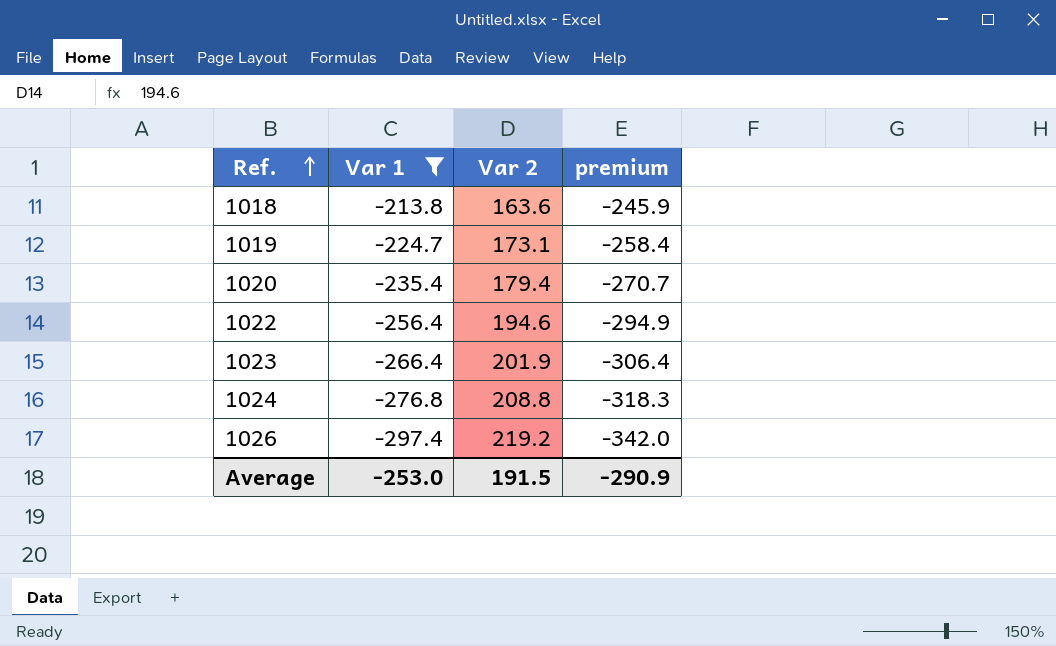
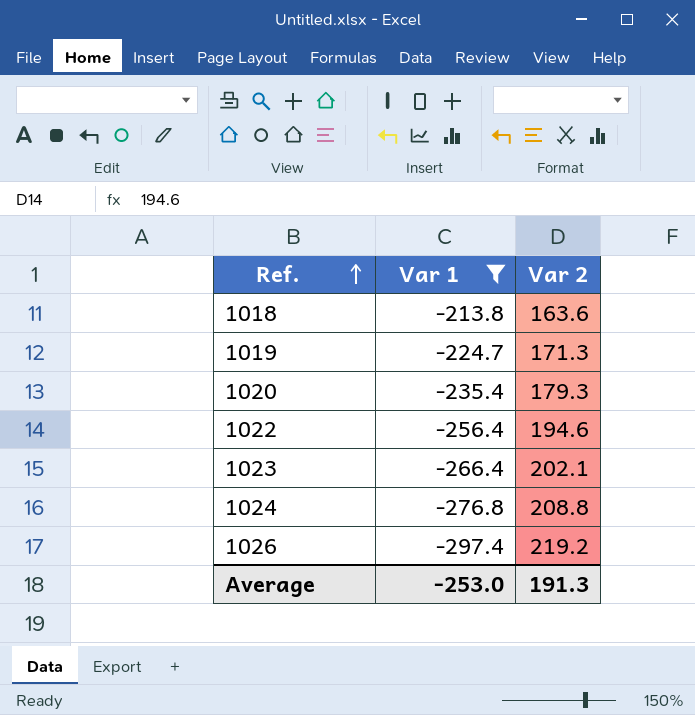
column premium | formula: [Var 1] * 1.15 -> none
1019 | Var 2: 173.1 -> 171.3
1020 | Var 2: 179.4 -> 179.3
1023 | Var 2: 201.9 -> 202.1
Average | Var 2: 191.5 -> 191.3

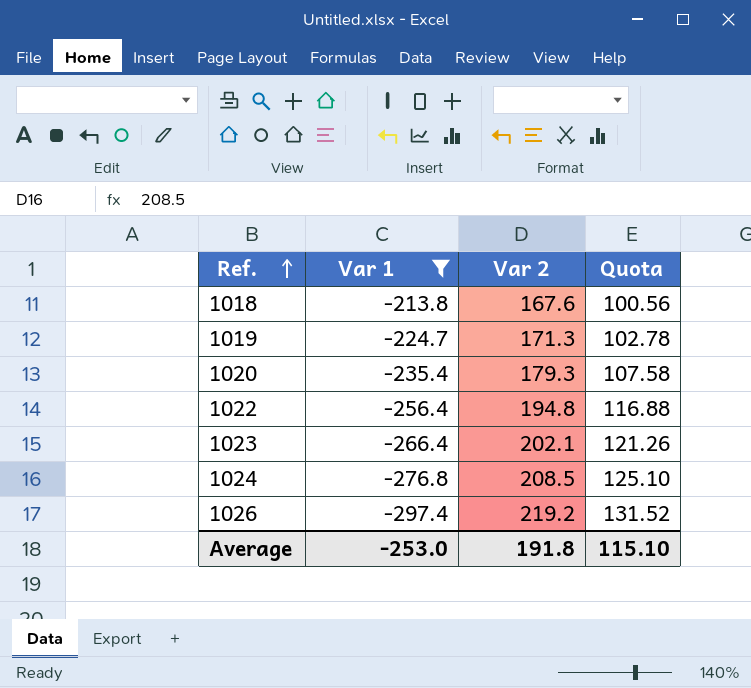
column Quota | formula: none -> [Var 2] * 0.6
1018 | Var 2: 163.6 -> 167.6
1022 | Var 2: 194.6 -> 194.8
1024 | Var 2: 208.8 -> 208.5
Average | Var 2: 191.3 -> 191.8

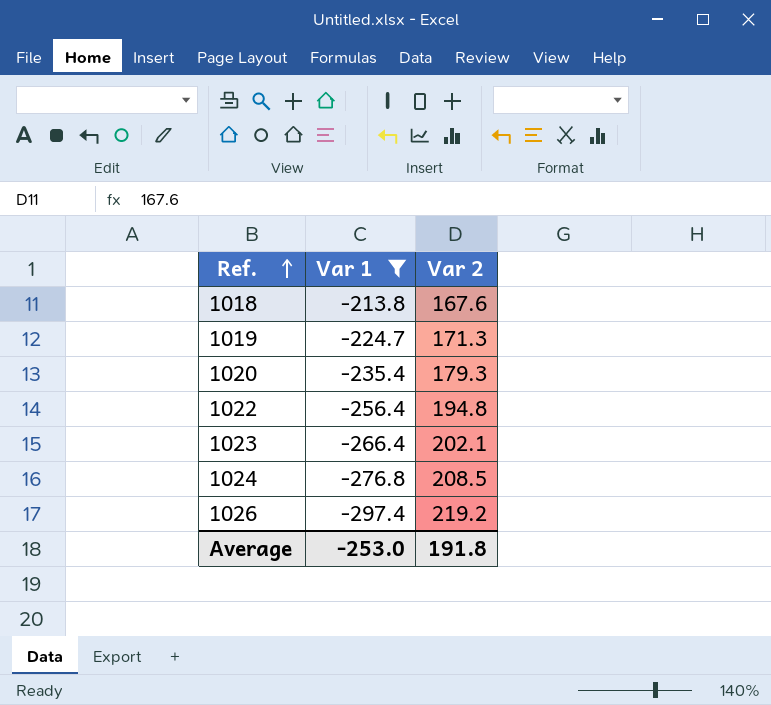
column Quota | formula: [Var 2] * 0.6 -> none

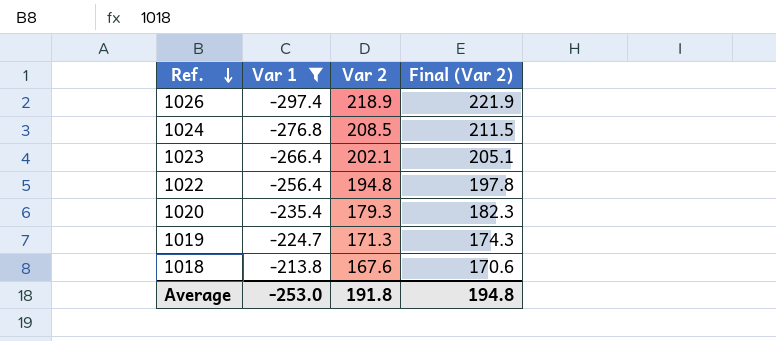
row order: Ref. ascending -> Ref. descending
column Final (Var 2) | formula: none -> [Var 2] + 3
1026 | Var 2: 219.2 -> 218.9

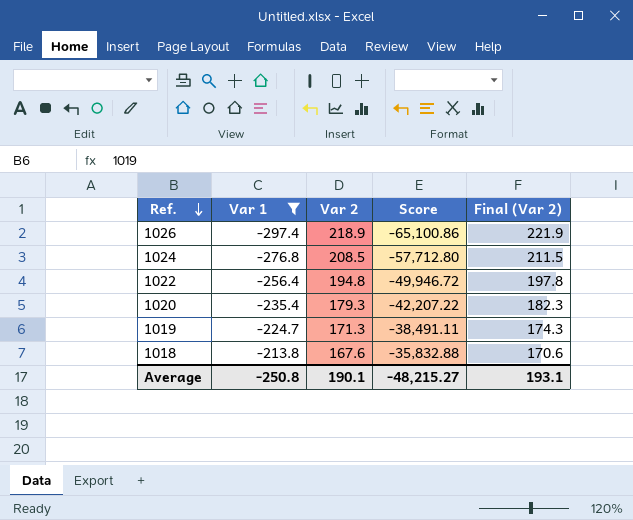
column Score | formula: none -> [Var 1] * [Var 2]
row 1023: -266.4 | 202.1 | 205.1 -> none
Average | Var 1: -253.0 -> -250.8
Average | Var 2: 191.8 -> 190.1
Average | Final (Var 2): 194.8 -> 193.1

